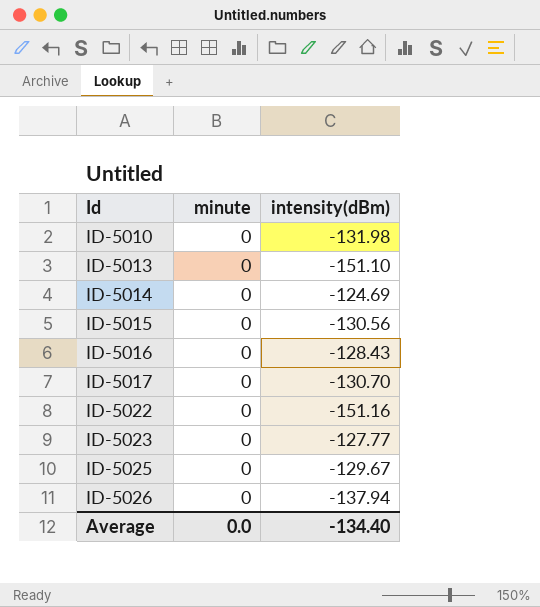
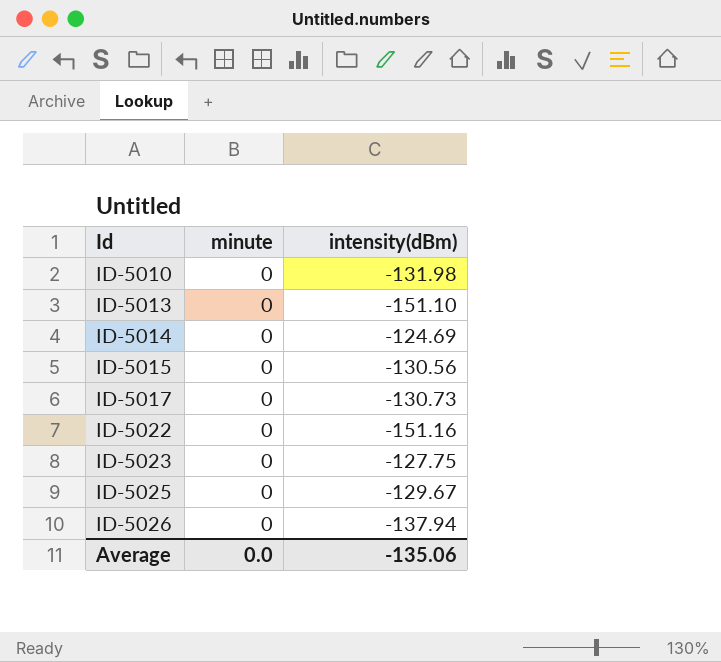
row ID-5016: 0 | -128.43 -> none
ID-5017 | intensity(dBm): -130.70 -> -130.73
ID-5023 | intensity(dBm): -127.77 -> -127.75
Average | intensity(dBm): -134.40 -> -135.06

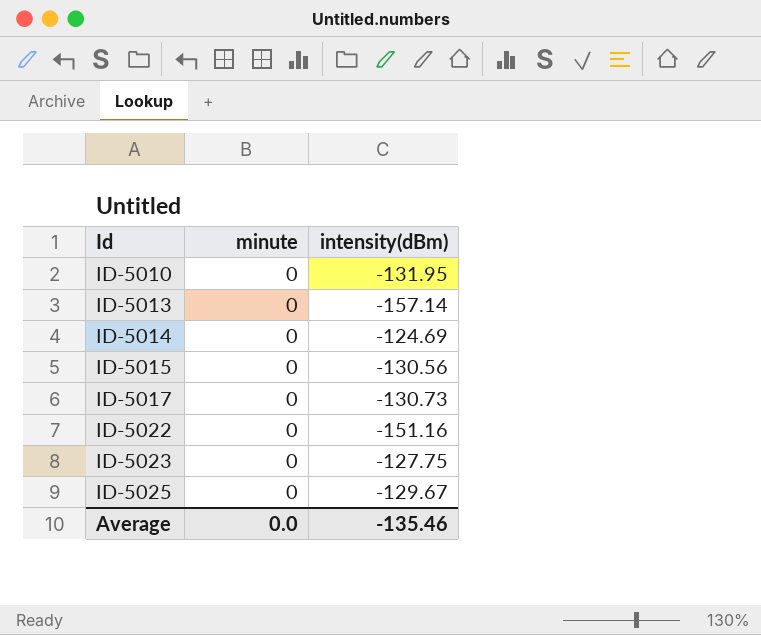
row ID-5026: 0 | -137.94 -> none
ID-5010 | intensity(dBm): -131.98 -> -131.95
ID-5013 | intensity(dBm): -151.10 -> -157.14
Average | intensity(dBm): -135.06 -> -135.46

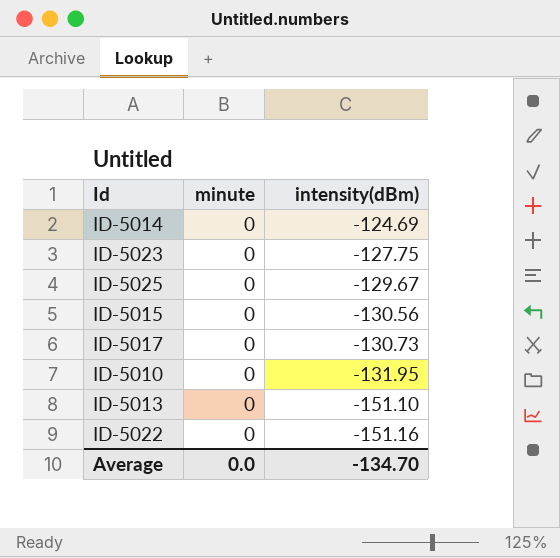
row order: Id ascending -> intensity(dBm) descending
ID-5013 | intensity(dBm): -157.14 -> -151.10
Average | intensity(dBm): -135.46 -> -134.70

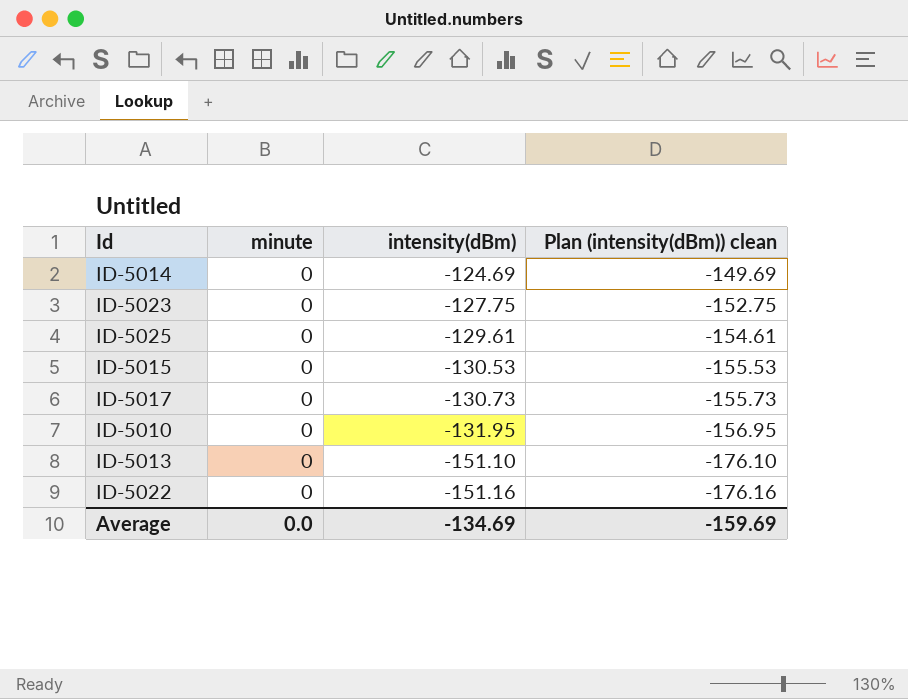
column Plan (intensity(dBm)) clean | formula: none -> [intensity(dBm)] - 25
ID-5025 | intensity(dBm): -129.67 -> -129.61
ID-5015 | intensity(dBm): -130.56 -> -130.53
Average | intensity(dBm): -134.70 -> -134.69

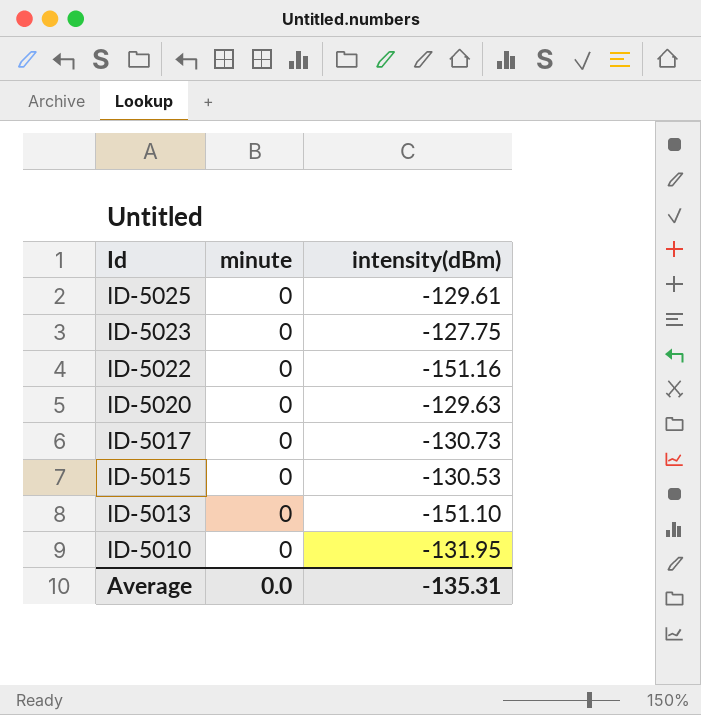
row order: intensity(dBm) descending -> Id descending
column Plan (intensity(dBm)) clean | formula: [intensity(dBm)] - 25 -> none
row ID-5014: 0 | -124.69 | -149.69 -> none
row ID-5020: none -> 0 | -129.63
Average | intensity(dBm): -134.69 -> -135.31

